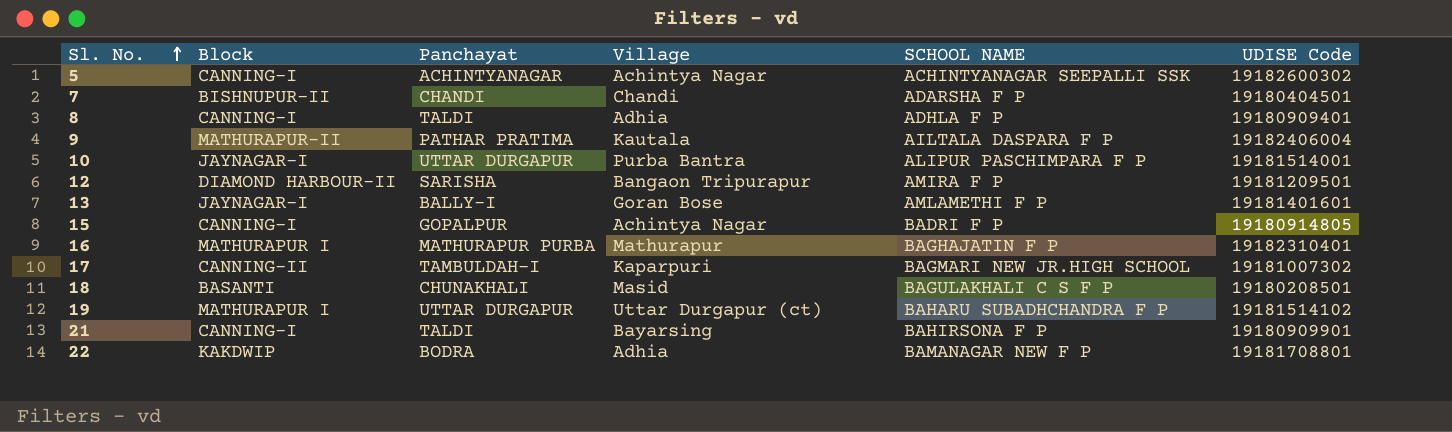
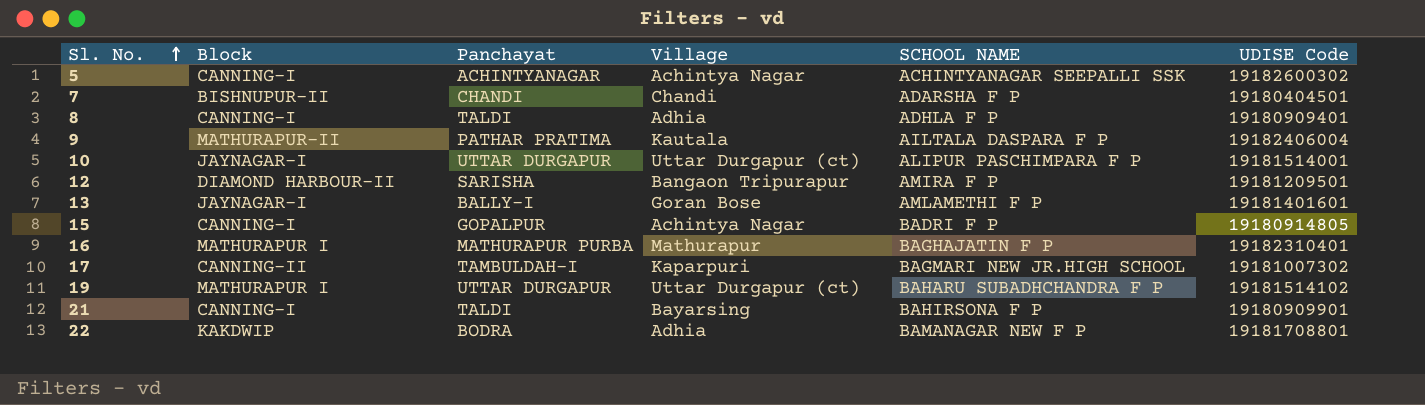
row 18: BASANTI | CHUNAKHALI | Masid | BAGULAKHALI C S F P | 19180208501 -> none
10 | Village: Purba Bantra -> Uttar Durgapur (ct)

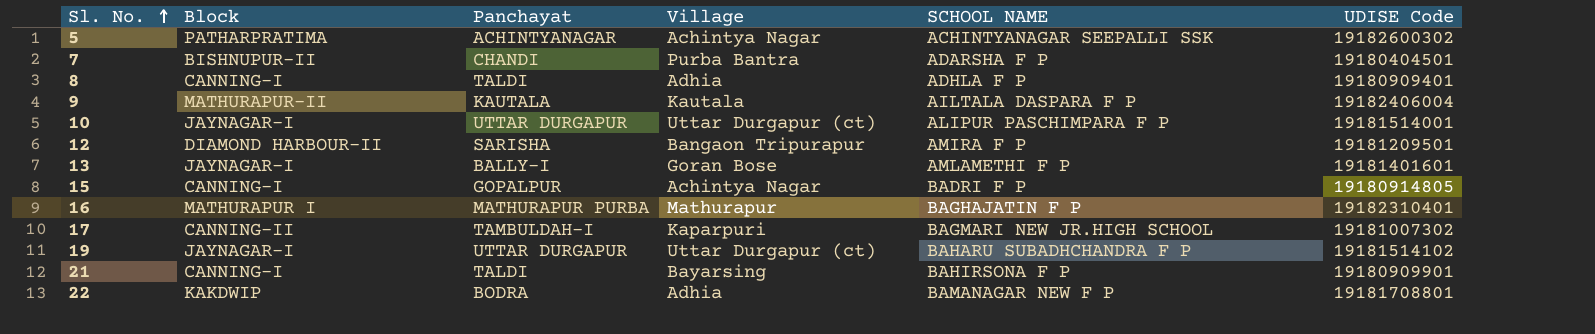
5 | Block: CANNING-I -> PATHARPRATIMA
7 | Village: Chandi -> Purba Bantra
9 | Panchayat: PATHAR PRATIMA -> KAUTALA
19 | Block: MATHURAPUR I -> JAYNAGAR-I

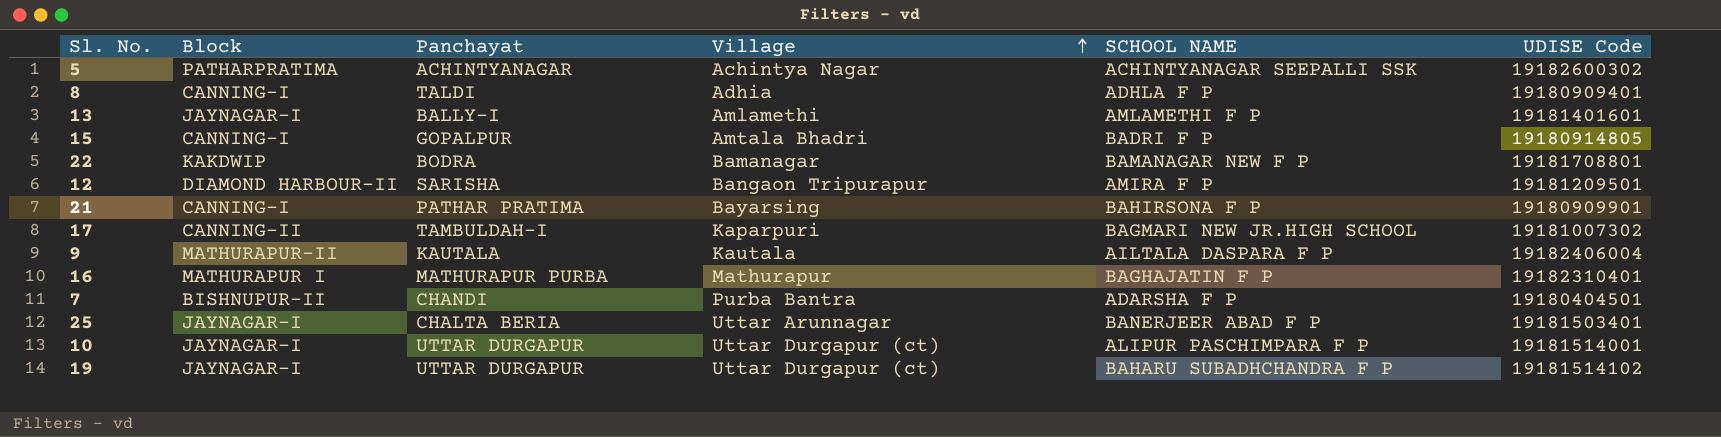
row order: Sl. No. ascending -> Village ascending
13 | Village: Goran Bose -> Amlamethi
15 | Village: Achintya Nagar -> Amtala Bhadri
22 | Village: Adhia -> Bamanagar
21 | Panchayat: TALDI -> PATHAR PRATIMA
row 25: none -> JAYNAGAR-I | CHALTA BERIA | Uttar Arunnagar | BANERJEER ABAD F P | 19181503401

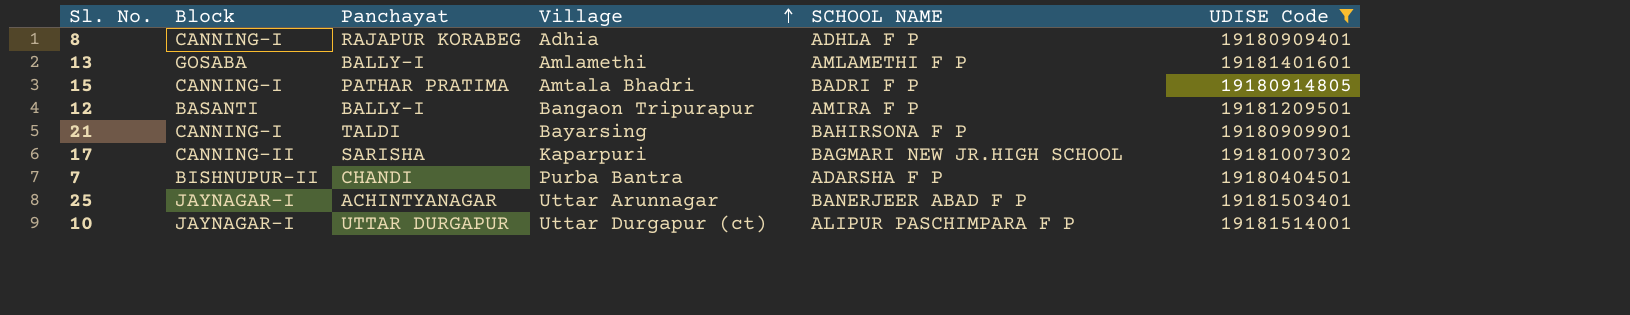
filter: none -> UDISE Code <= 19181514001
8 | Panchayat: TALDI -> RAJAPUR KORABEG
13 | Block: JAYNAGAR-I -> GOSABA
15 | Panchayat: GOPALPUR -> PATHAR PRATIMA
12 | Block: DIAMOND HARBOUR-II -> BASANTI
12 | Panchayat: SARISHA -> BALLY-I
21 | Panchayat: PATHAR PRATIMA -> TALDI
17 | Panchayat: TAMBULDAH-I -> SARISHA
25 | Panchayat: CHALTA BERIA -> ACHINTYANAGAR

